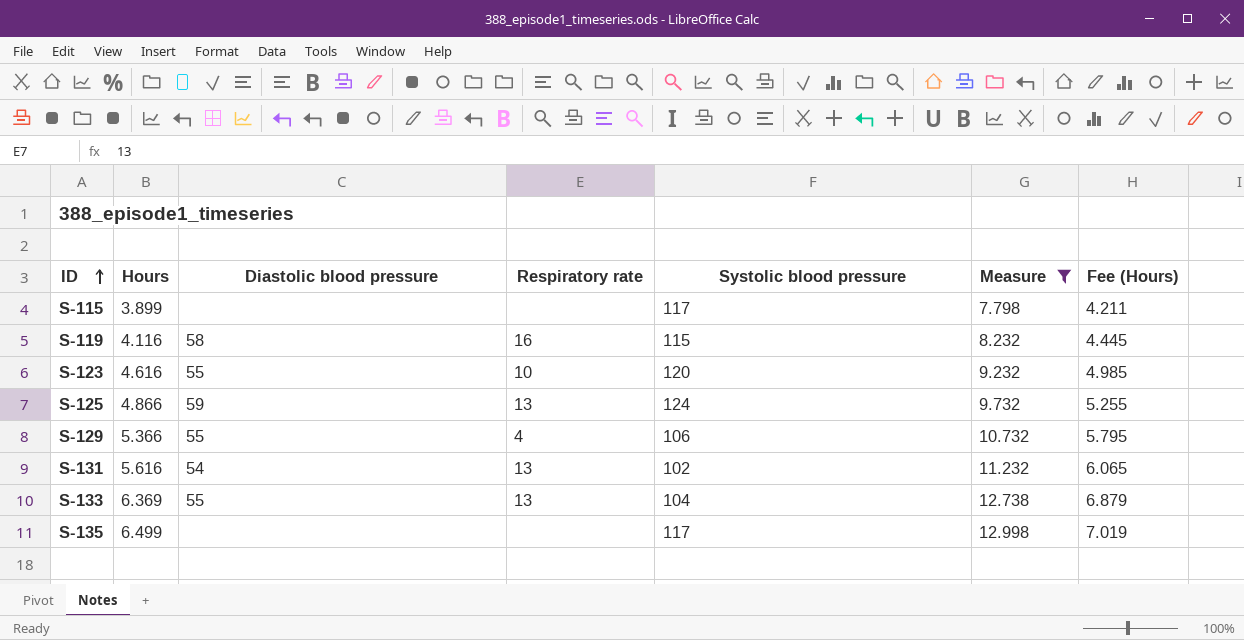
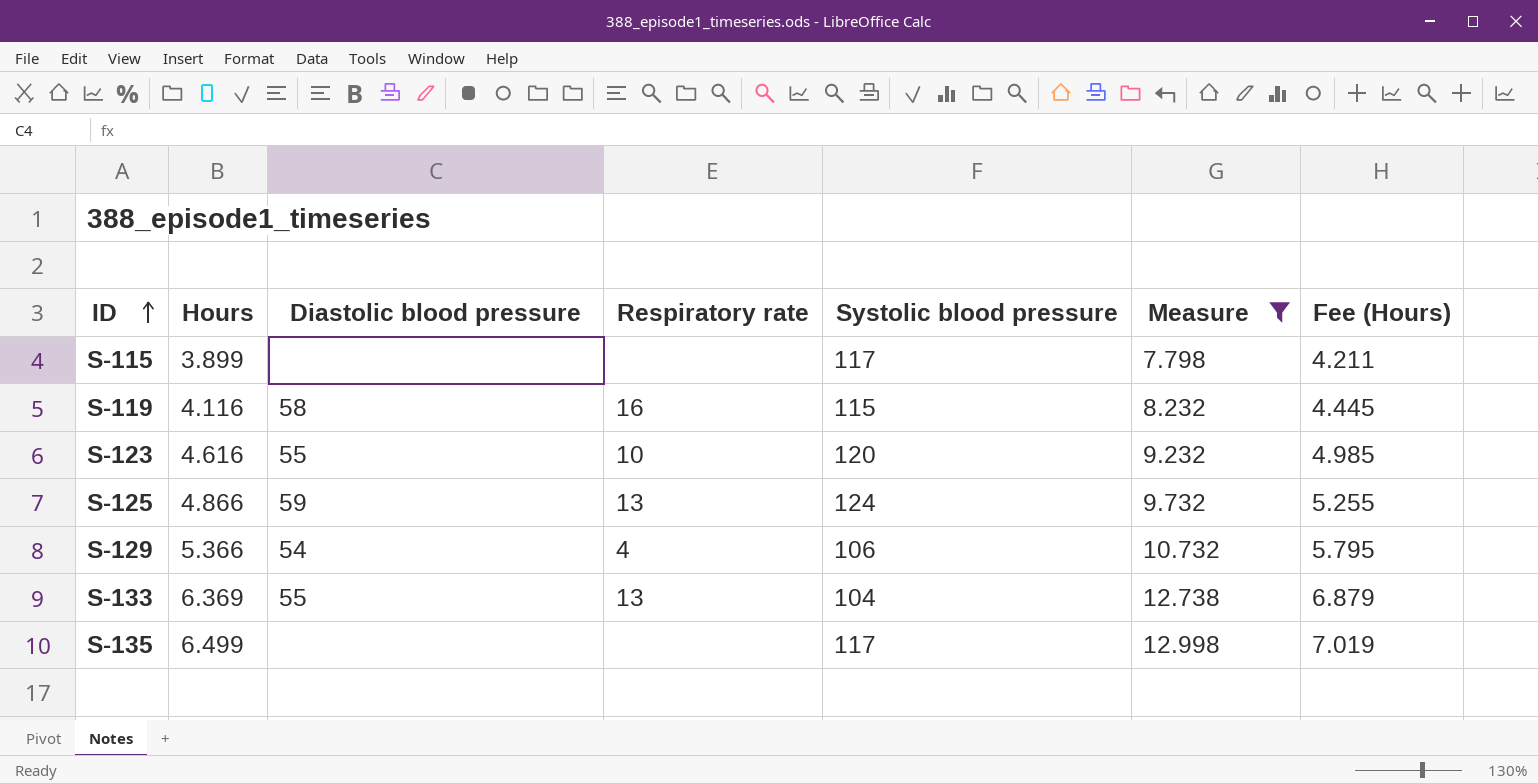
row S-131: 5.616 | 54 | 13 | 102 | 11.232 | 6.065 -> none
S-129 | Diastolic blood pressure: 55 -> 54

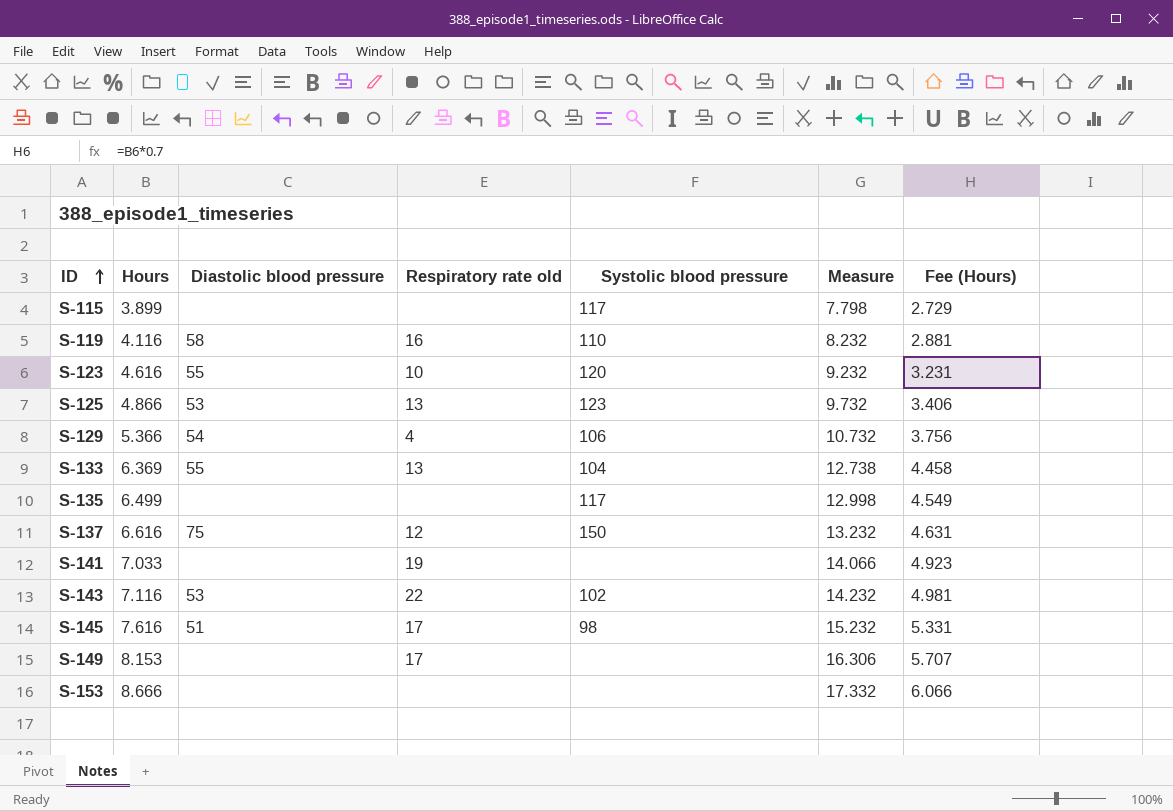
filter: Measure <= 12.998 -> none
column name: Respiratory rate -> Respiratory rate old
column Fee (Hours) | formula: [Hours] * 1.08 -> [Hours] * 0.7
S-119 | Systolic blood pressure: 115 -> 110
S-125 | Diastolic blood pressure: 59 -> 53
S-125 | Systolic blood pressure: 124 -> 123

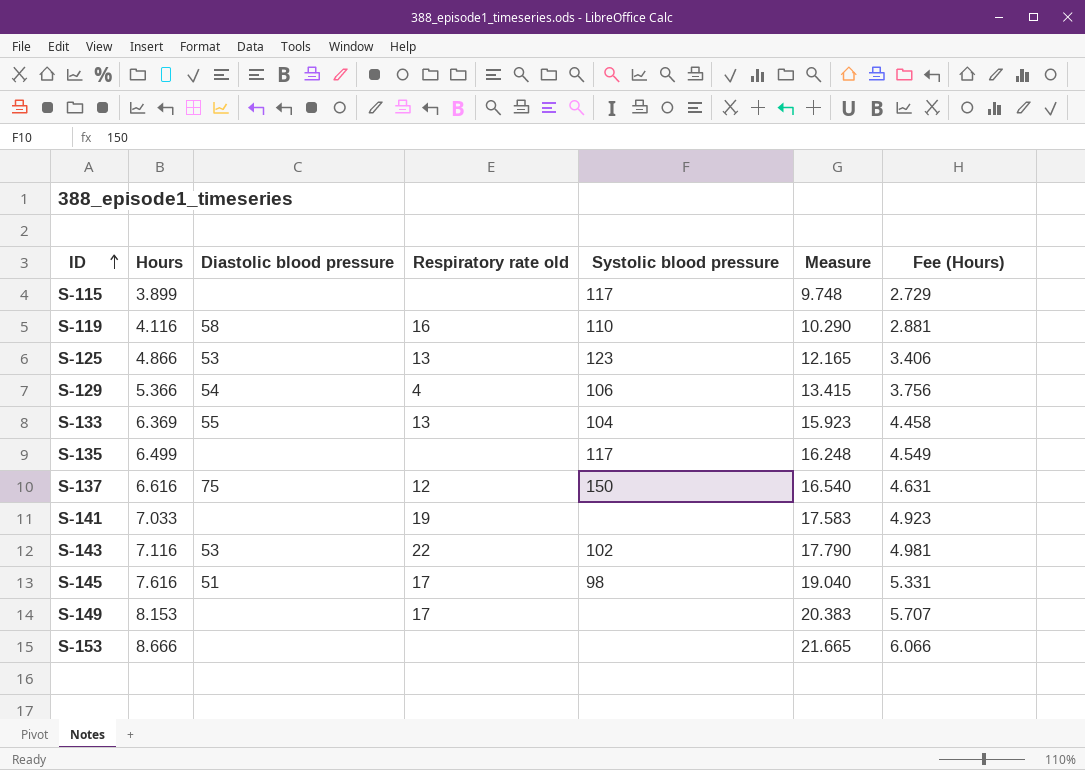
column Measure | formula: [Hours] * 2 -> [Hours] * 2.5
row S-123: 4.616 | 55 | 10 | 120 | 9.232 | 3.231 -> none

